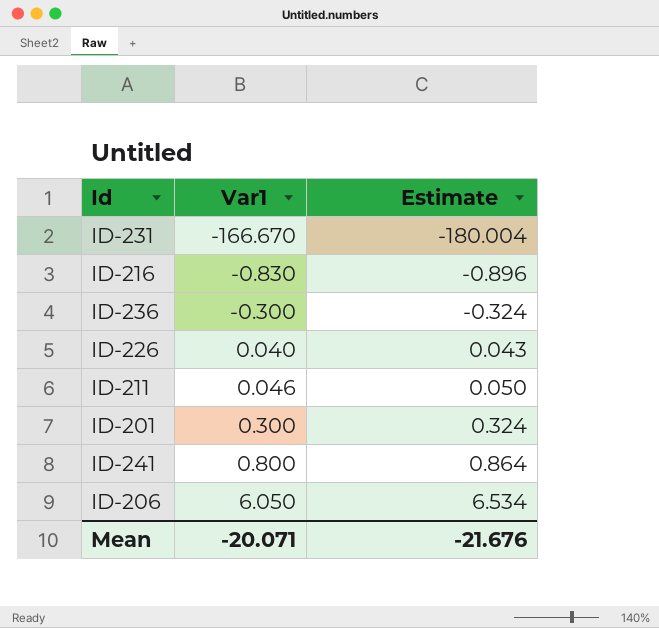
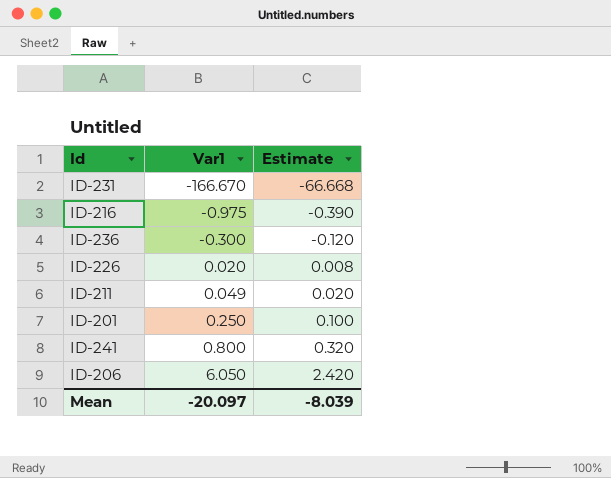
column Estimate | formula: [Var1] * 1.08 -> [Var1] * 0.4
ID-216 | Var1: -0.830 -> -0.975
ID-226 | Var1: 0.040 -> 0.020
ID-211 | Var1: 0.046 -> 0.049
ID-201 | Var1: 0.300 -> 0.250
Mean | Var1: -20.071 -> -20.097
Mean | Estimate: -21.676 -> -8.039

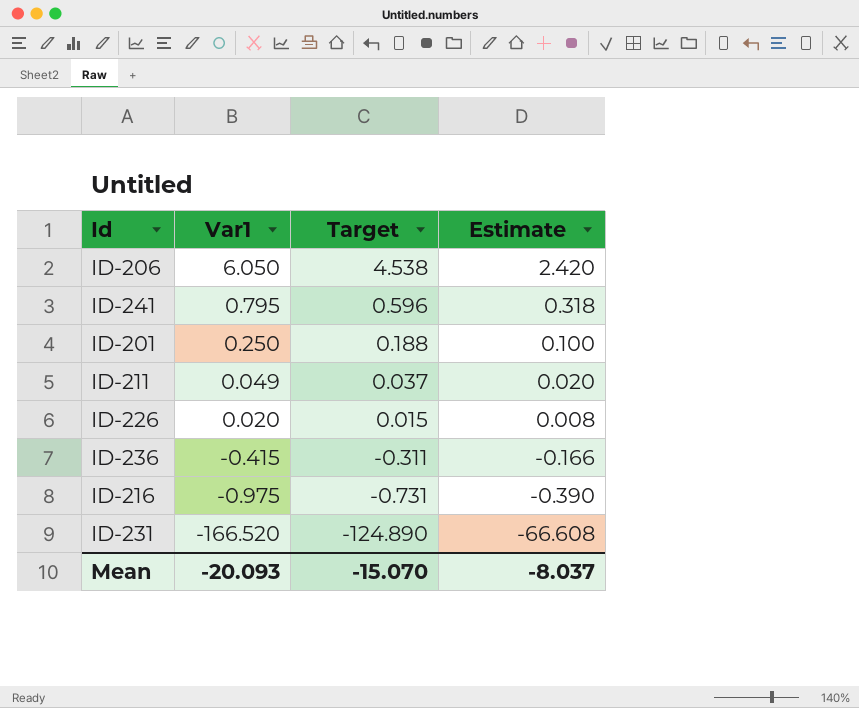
row order: Var1 ascending -> Var1 descending
column Target | formula: none -> [Var1] * 0.75
ID-241 | Var1: 0.800 -> 0.795
ID-241 | Estimate: 0.320 -> 0.318
ID-236 | Var1: -0.300 -> -0.415
ID-236 | Estimate: -0.120 -> -0.166
ID-231 | Var1: -166.670 -> -166.520
ID-231 | Estimate: -66.668 -> -66.608
Mean | Var1: -20.097 -> -20.093
Mean | Estimate: -8.039 -> -8.037

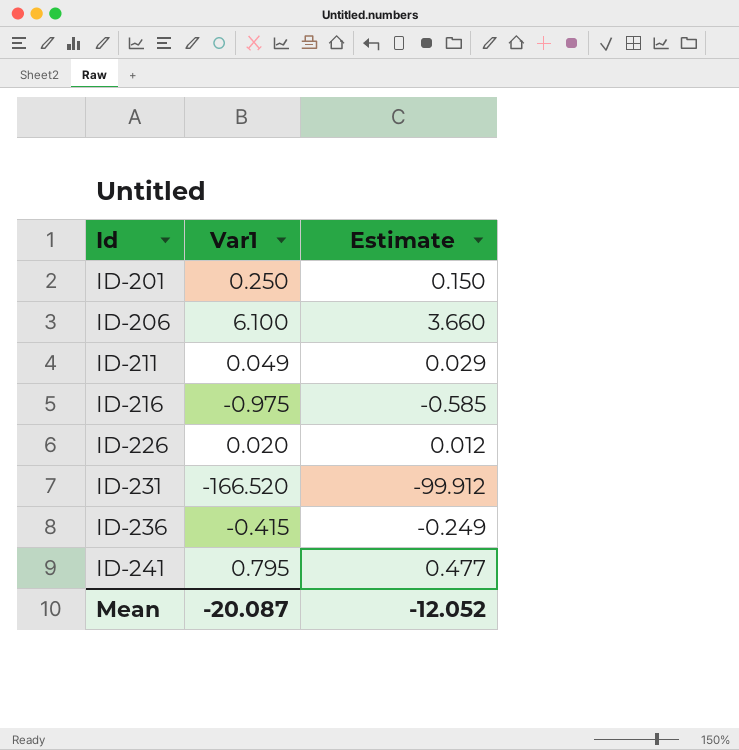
row order: Var1 descending -> Id ascending
column Target | formula: [Var1] * 0.75 -> none
column Estimate | formula: [Var1] * 0.4 -> [Var1] * 0.6
ID-206 | Var1: 6.050 -> 6.100
Mean | Var1: -20.093 -> -20.087
Mean | Estimate: -8.037 -> -12.052

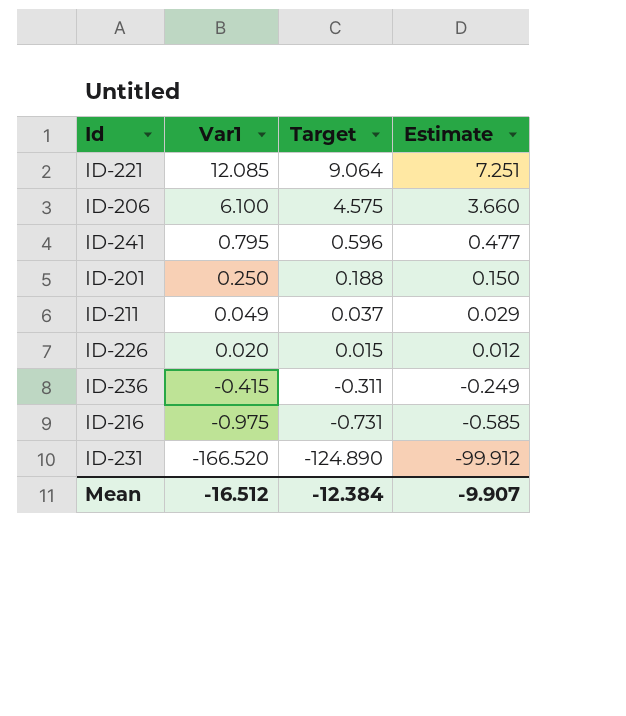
row order: Id ascending -> Var1 descending
column Target | formula: none -> [Var1] * 0.75
row ID-221: none -> 12.085 | 9.064 | 7.251
Mean | Var1: -20.087 -> -16.512
Mean | Estimate: -12.052 -> -9.907

